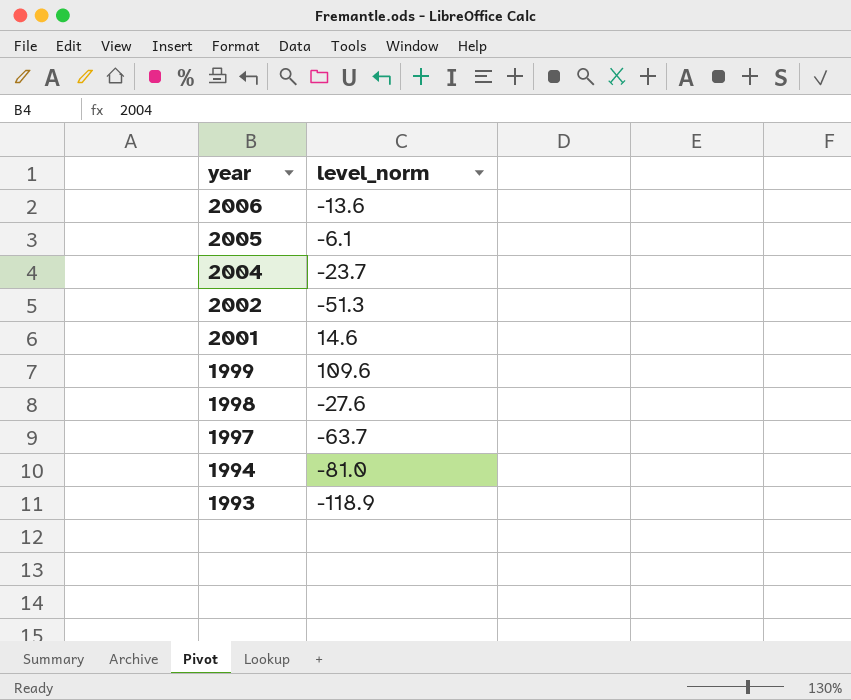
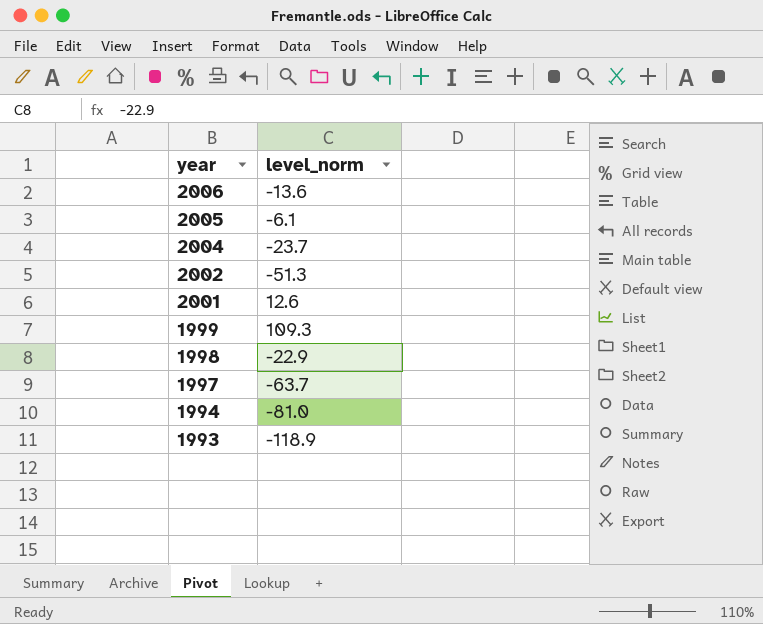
2001 | level_norm: 14.6 -> 12.6
1999 | level_norm: 109.6 -> 109.3
1998 | level_norm: -27.6 -> -22.9

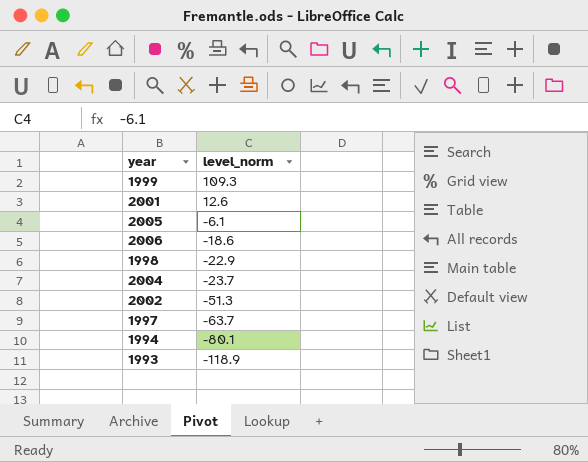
row order: year descending -> level_norm descending
2006 | level_norm: -13.6 -> -18.6
1994 | level_norm: -81.0 -> -80.1

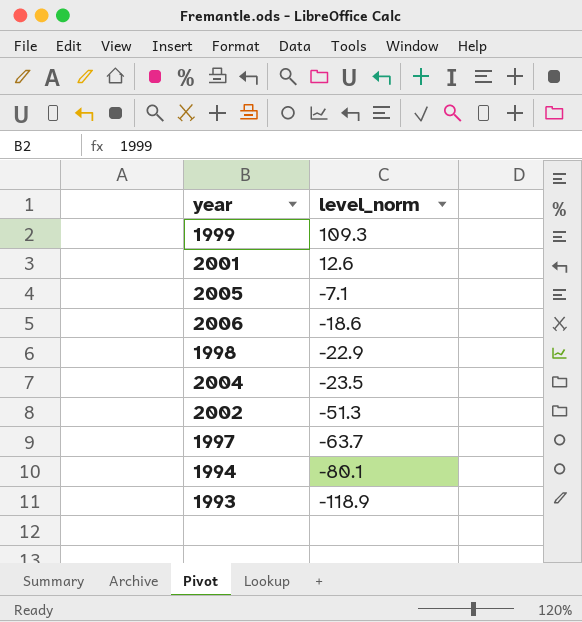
2005 | level_norm: -6.1 -> -7.1
2004 | level_norm: -23.7 -> -23.5

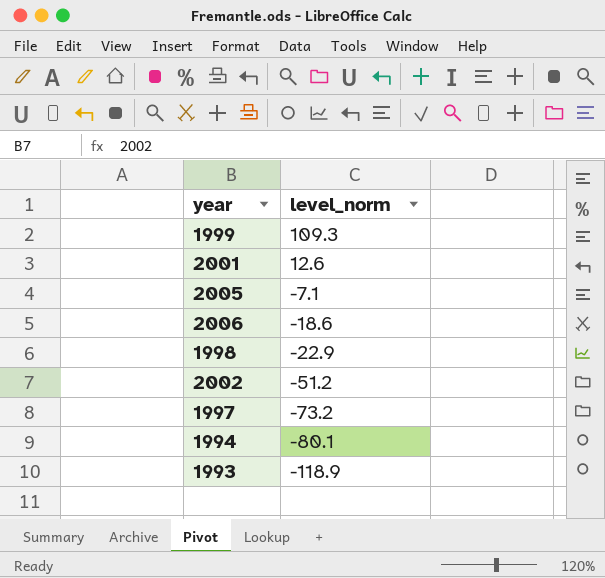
row 2004: -23.5 -> none
2002 | level_norm: -51.3 -> -51.2
1997 | level_norm: -63.7 -> -73.2

